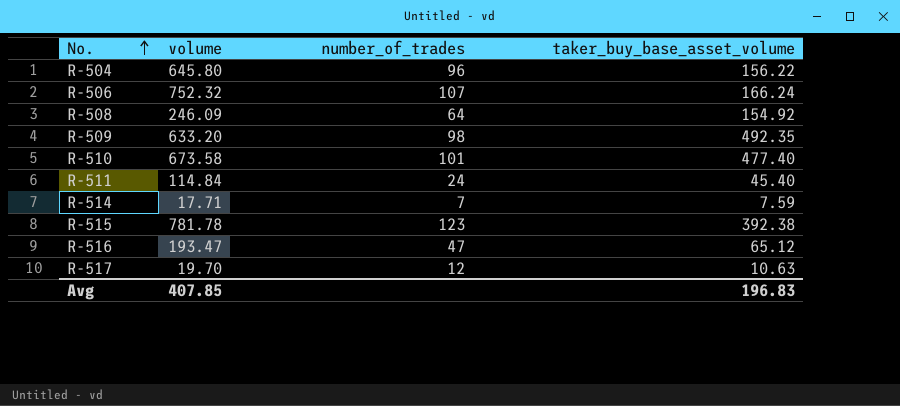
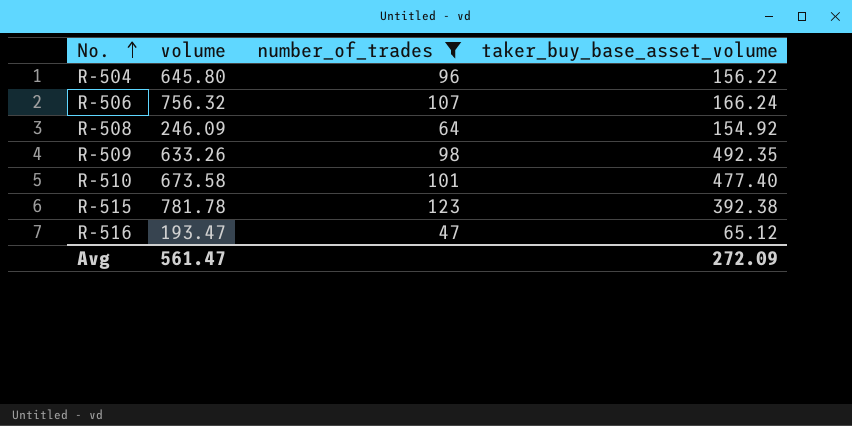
filter: none -> number_of_trades >= 47
R-506 | volume: 752.32 -> 756.32
R-509 | volume: 633.20 -> 633.26
Avg | volume: 407.85 -> 561.47
Avg | taker_buy_base_asset_volume: 196.83 -> 272.09

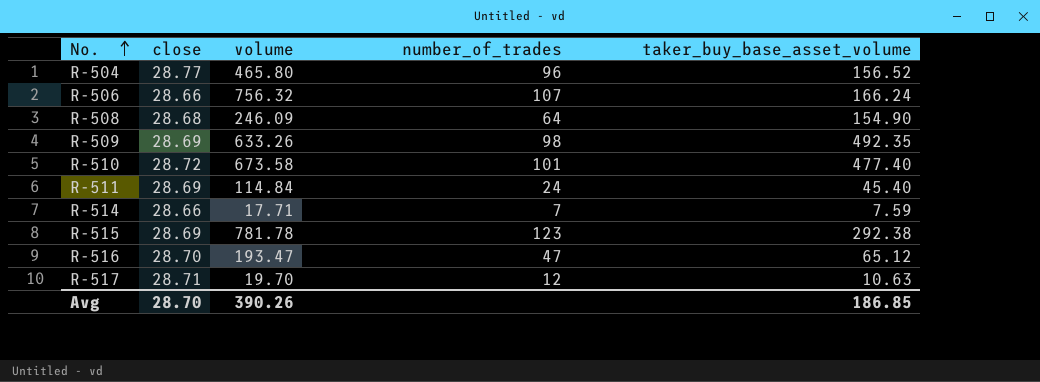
filter: number_of_trades >= 47 -> none
column close | position: none -> 2
R-504 | volume: 645.80 -> 465.80
R-504 | taker_buy_base_asset_volume: 156.22 -> 156.52
R-508 | taker_buy_base_asset_volume: 154.92 -> 154.90
R-515 | taker_buy_base_asset_volume: 392.38 -> 292.38
Avg | volume: 561.47 -> 390.26
Avg | taker_buy_base_asset_volume: 272.09 -> 186.85

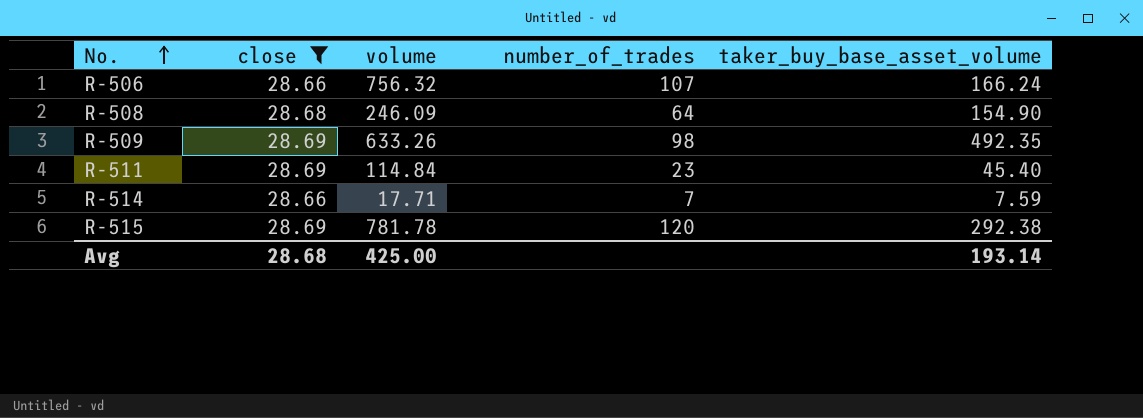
filter: none -> close <= 28.69
R-511 | number_of_trades: 24 -> 23
R-515 | number_of_trades: 123 -> 120
Avg | close: 28.70 -> 28.68
Avg | volume: 390.26 -> 425.00
Avg | taker_buy_base_asset_volume: 186.85 -> 193.14

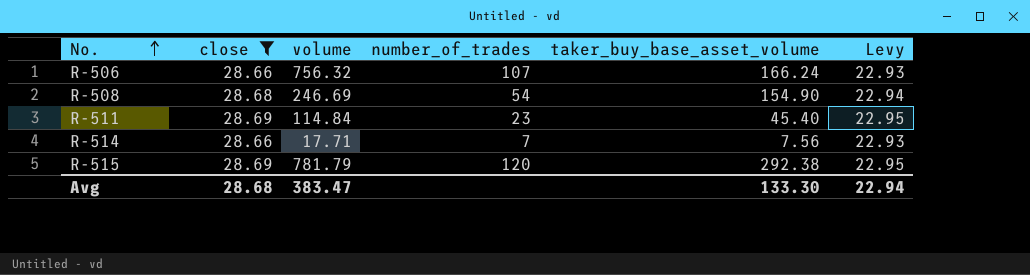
column Levy | formula: none -> [close] * 0.8
row R-509: 28.69 | 633.26 | 98 | 492.35 -> none
R-508 | volume: 246.09 -> 246.69
R-508 | number_of_trades: 64 -> 54
R-514 | taker_buy_base_asset_volume: 7.59 -> 7.56
R-515 | volume: 781.78 -> 781.79
Avg | volume: 425.00 -> 383.47
Avg | taker_buy_base_asset_volume: 193.14 -> 133.30

